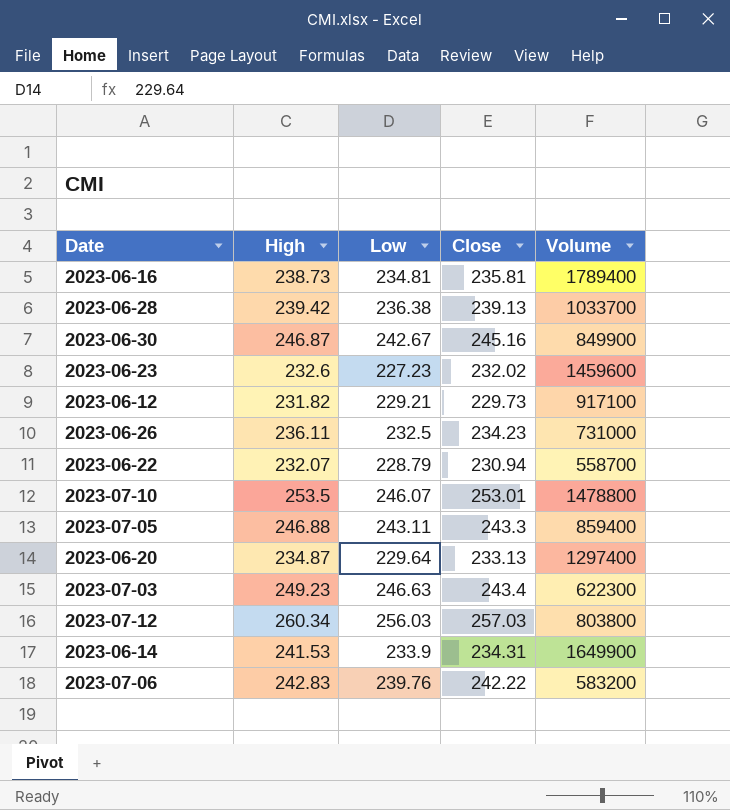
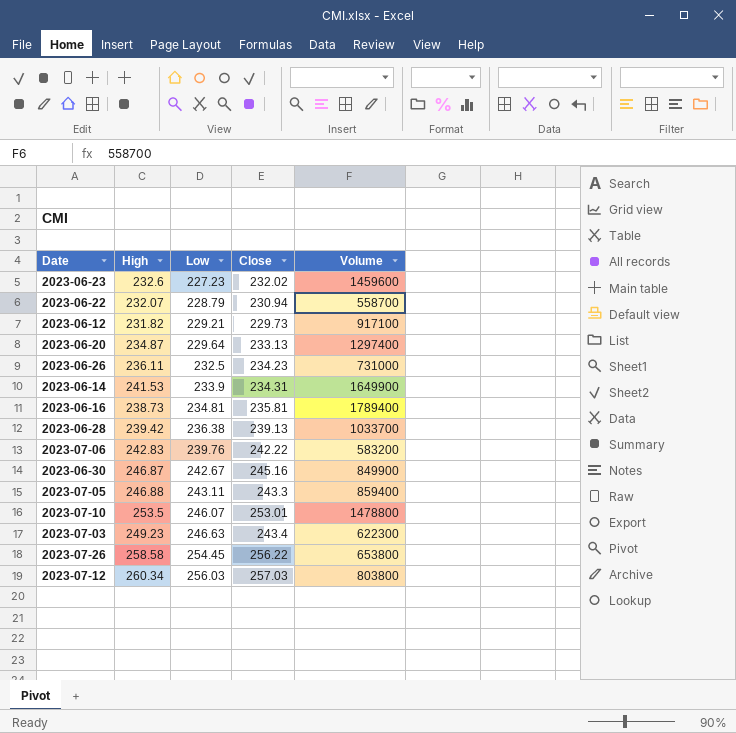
row order: none -> Low ascending
row 2023-07-26: none -> 258.58 | 254.45 | 256.22 | 653800

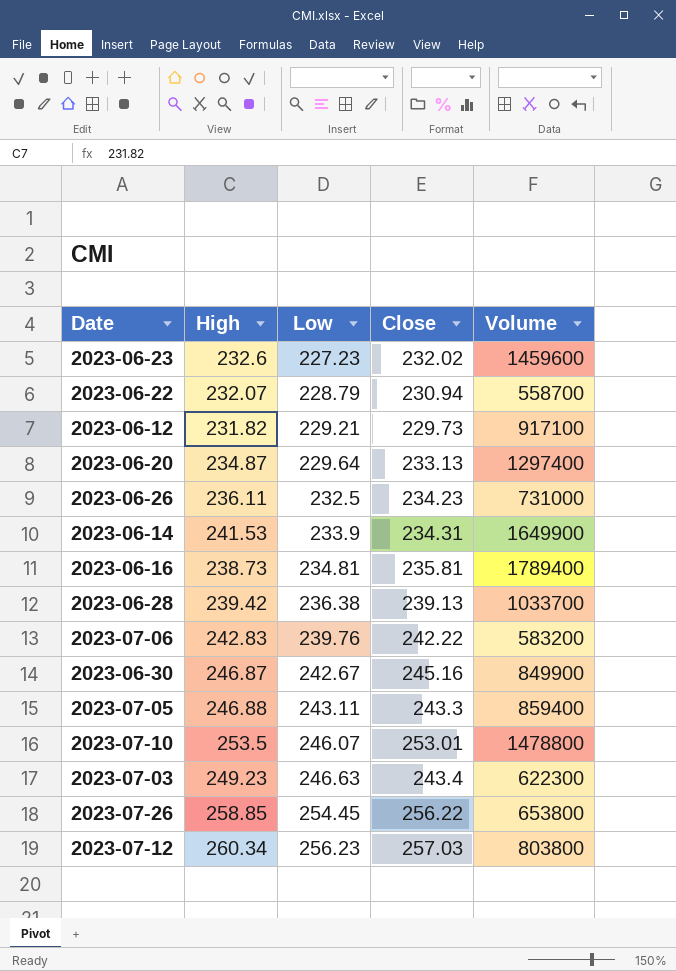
2023-07-26 | High: 258.58 -> 258.85
2023-07-12 | Low: 256.03 -> 256.23

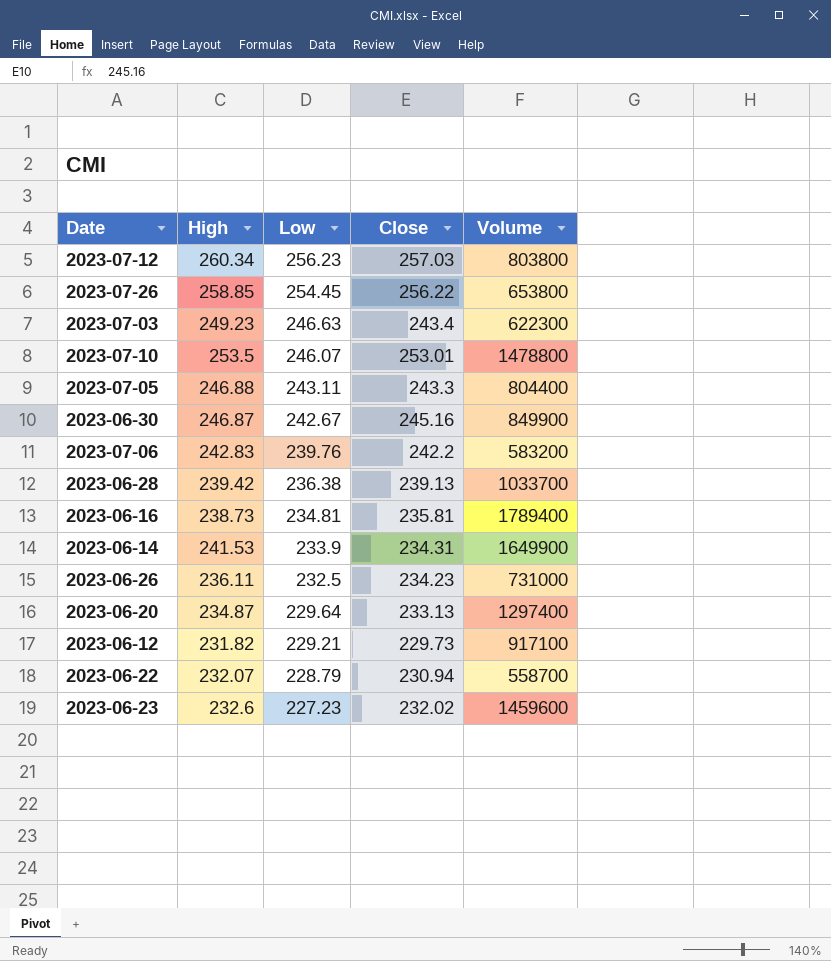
row order: Low ascending -> Low descending
2023-07-05 | Volume: 859400 -> 804400
2023-07-06 | Close: 242.22 -> 242.2

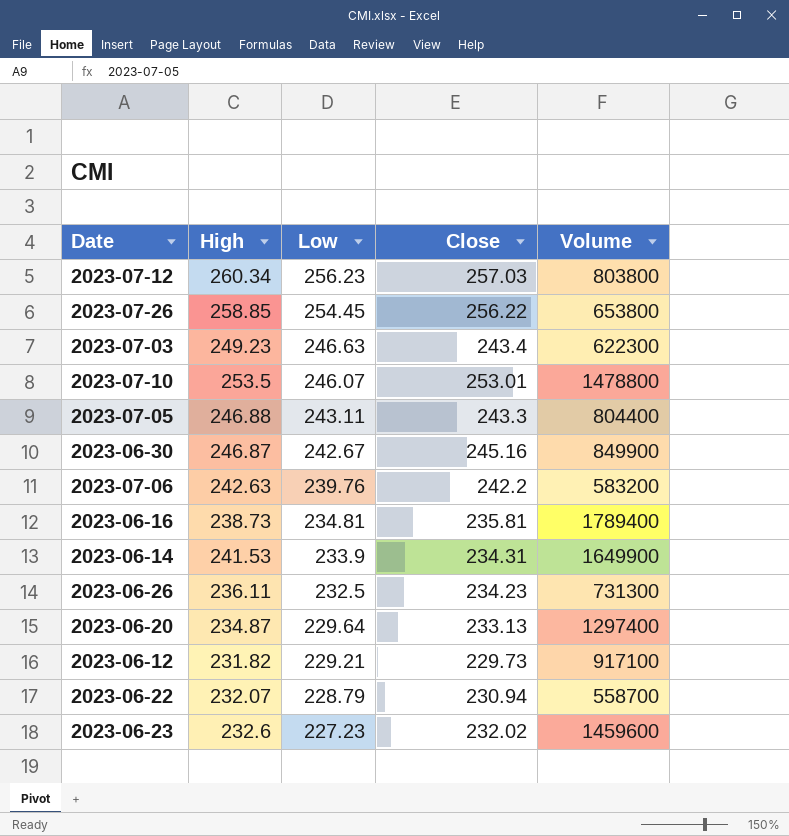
row 2023-06-28: 239.42 | 236.38 | 239.13 | 1033700 -> none
2023-07-06 | High: 242.83 -> 242.63
2023-06-26 | Volume: 731000 -> 731300

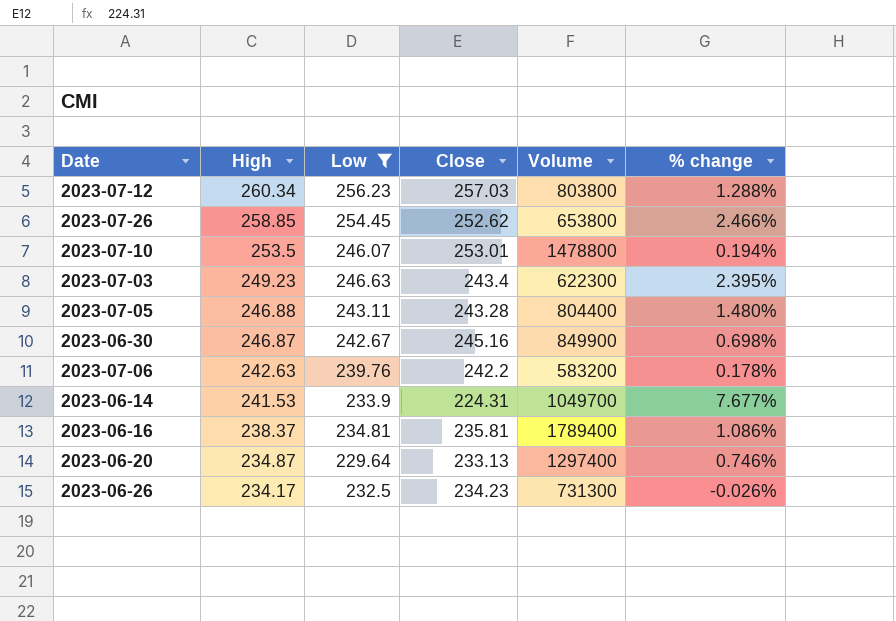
filter: none -> Low >= 229.64
row order: Low descending -> High descending
column % change | formula: none -> ([High] - [Close]) / [Close]
2023-07-26 | Close: 256.22 -> 252.62
2023-07-05 | Close: 243.3 -> 243.28
2023-06-14 | Close: 234.31 -> 224.31
2023-06-14 | Volume: 1649900 -> 1049700
2023-06-16 | High: 238.73 -> 238.37
2023-06-26 | High: 236.11 -> 234.17

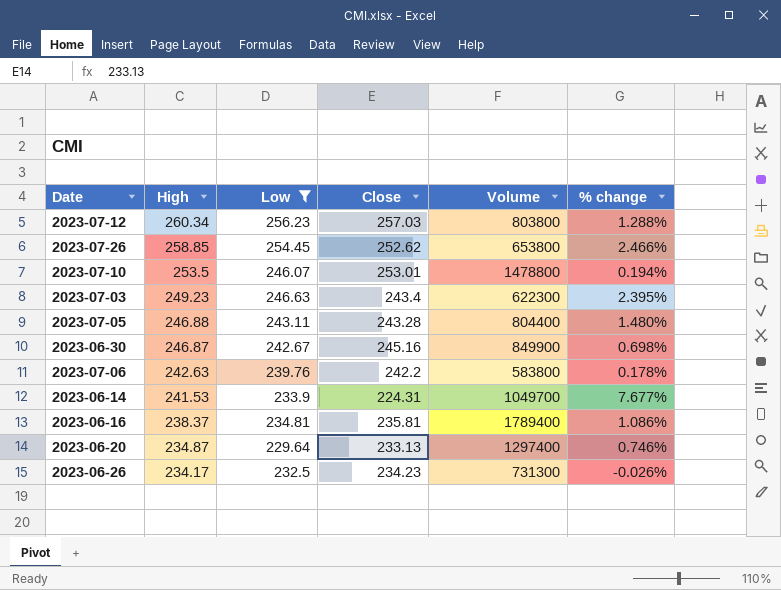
2023-07-06 | Volume: 583200 -> 583800

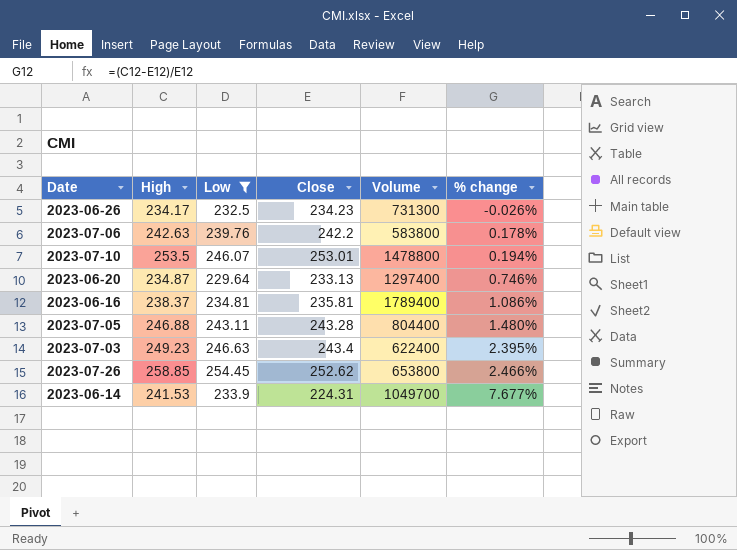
row order: High descending -> % change ascending
row 2023-07-12: 260.34 | 256.23 | 257.03 | 803800 | 1.288% -> none
row 2023-06-30: 246.87 | 242.67 | 245.16 | 849900 | 0.698% -> none
2023-07-03 | Volume: 622300 -> 622400

